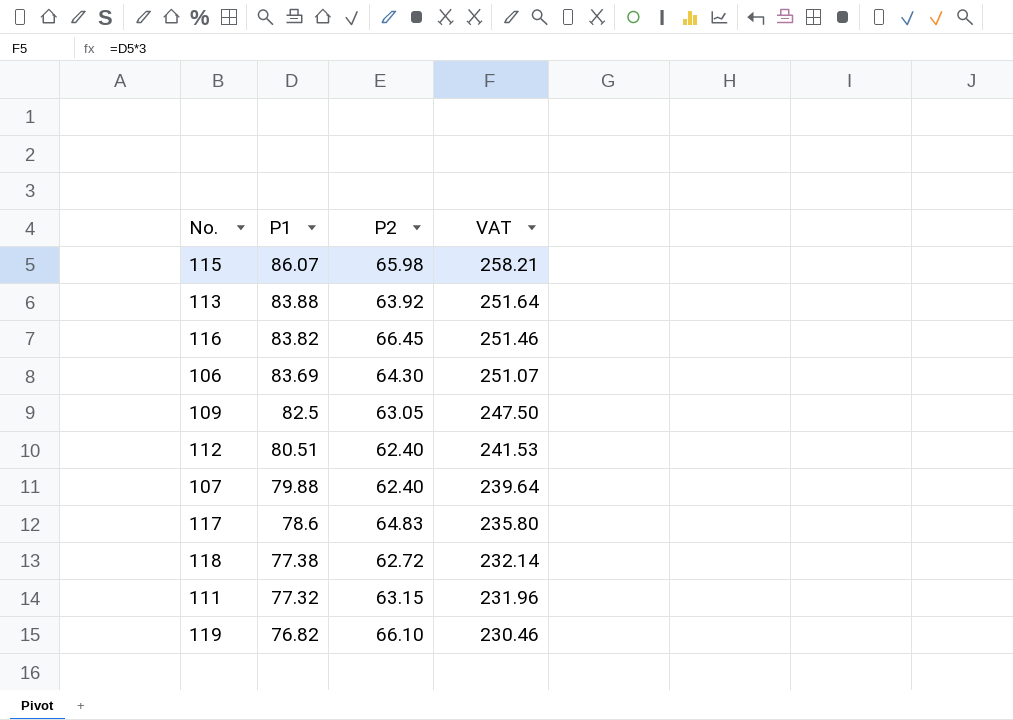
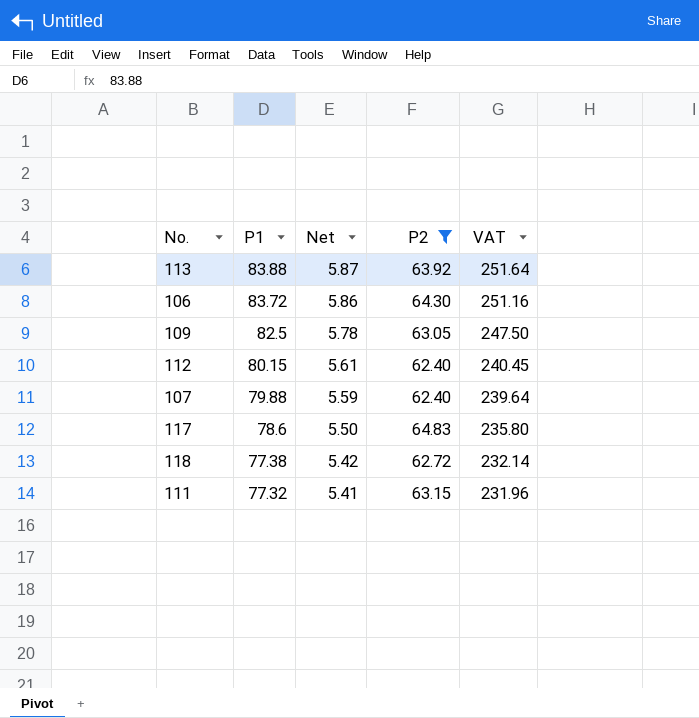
filter: none -> P2 <= 64.83
column Net | formula: none -> [P1] * 0.07
106 | P1: 83.69 -> 83.72
106 | VAT: 251.07 -> 251.16
112 | P1: 80.51 -> 80.15
112 | VAT: 241.53 -> 240.45

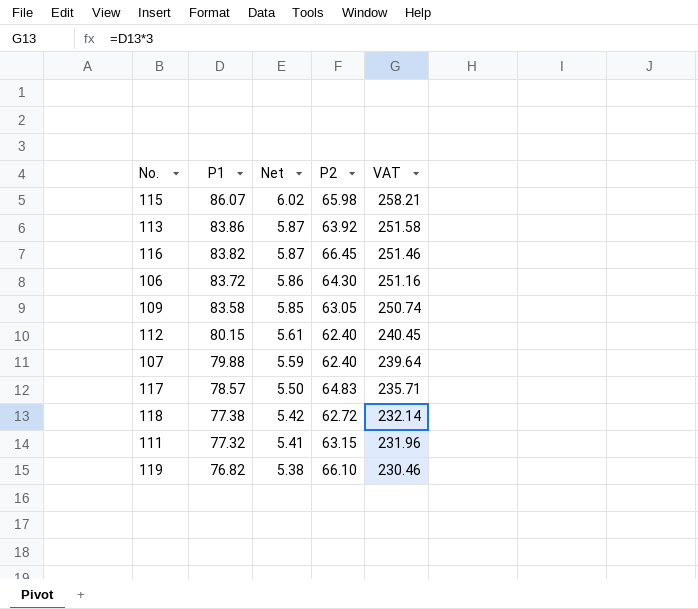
filter: P2 <= 64.83 -> none
113 | P1: 83.88 -> 83.86
113 | VAT: 251.64 -> 251.58
109 | P1: 82.5 -> 83.58
109 | Net: 5.78 -> 5.85
109 | VAT: 247.50 -> 250.74
117 | P1: 78.6 -> 78.57
117 | VAT: 235.80 -> 235.71

